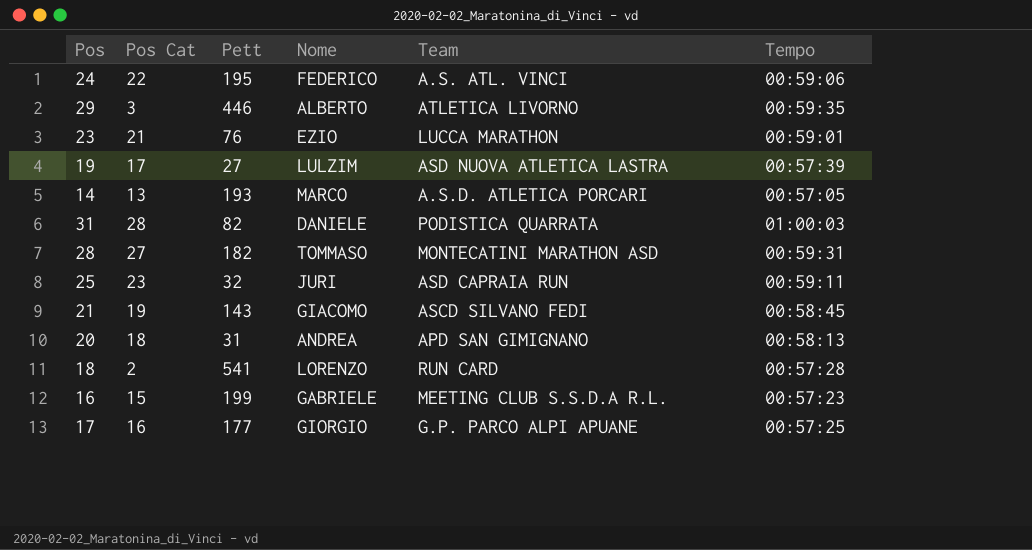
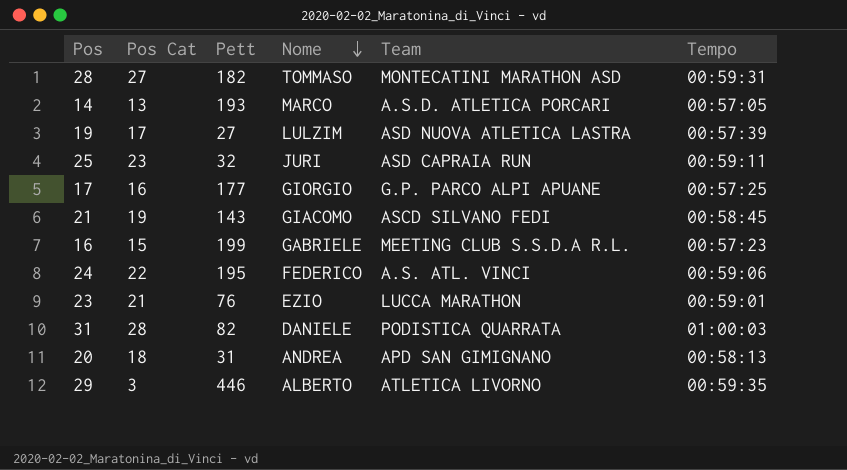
row order: none -> Nome descending
row 18: 2 | 541 | LORENZO | RUN CARD | 00:57:28 -> none

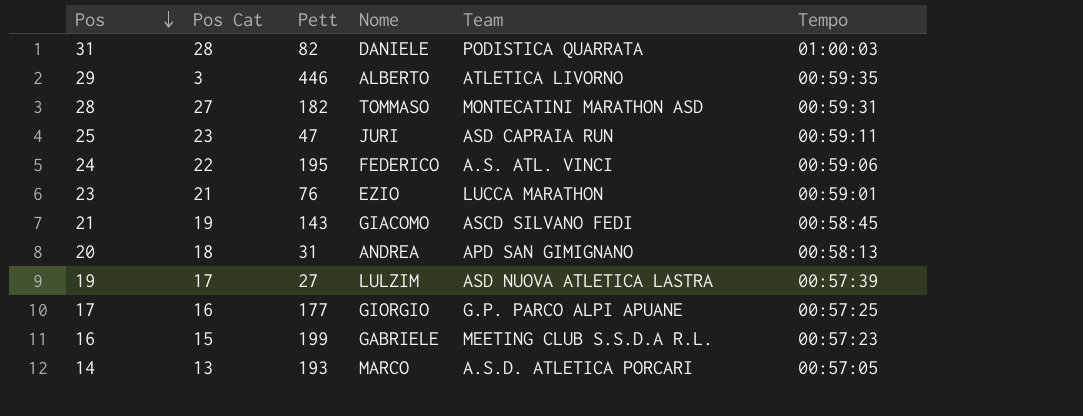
row order: Nome descending -> Pos descending
25 | Pett: 32 -> 47

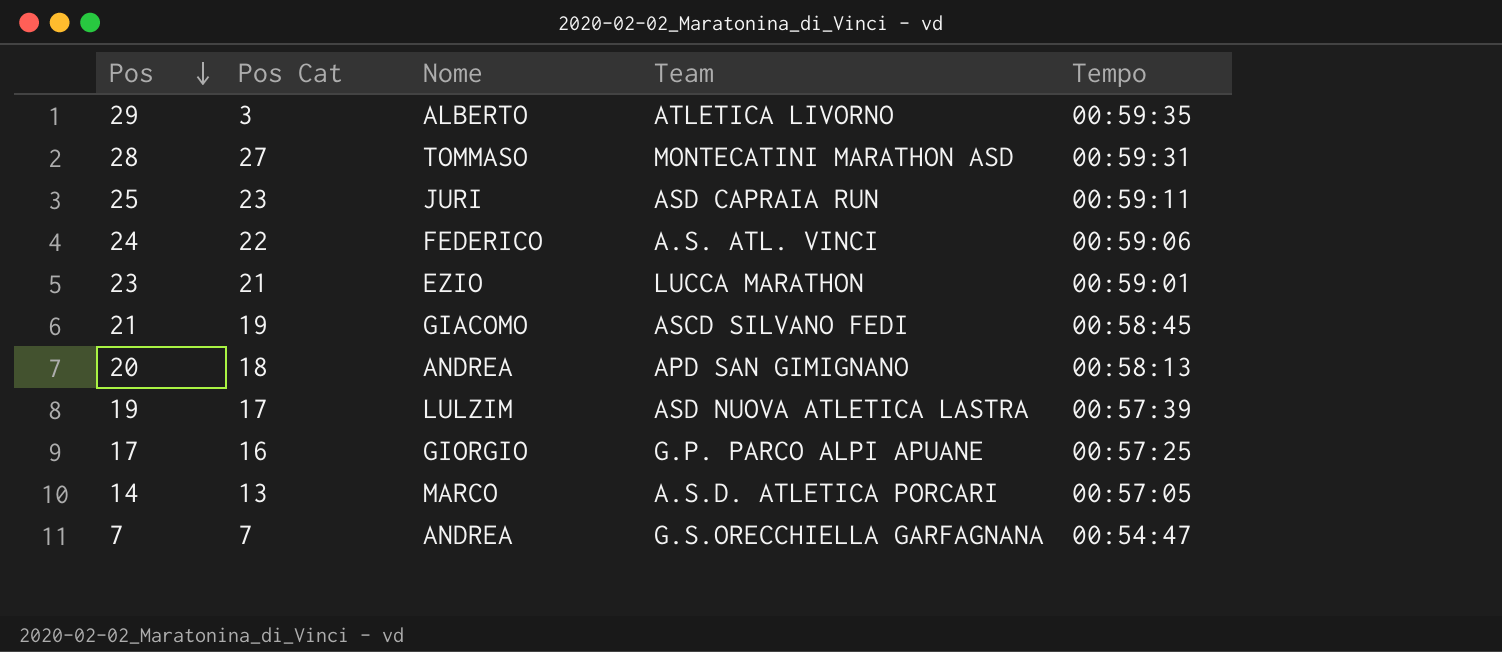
column Pett | position: 3 -> none
row 31: 28 | 82 | DANIELE | PODISTICA QUARRATA | 01:00:03 -> none
row 16: 15 | 199 | GABRIELE | MEETING CLUB S.S.D.A R.L. | 00:57:23 -> none
row 7: none -> 7 | ANDREA | G.S.ORECCHIELLA GARFAGNANA | 00:54:47

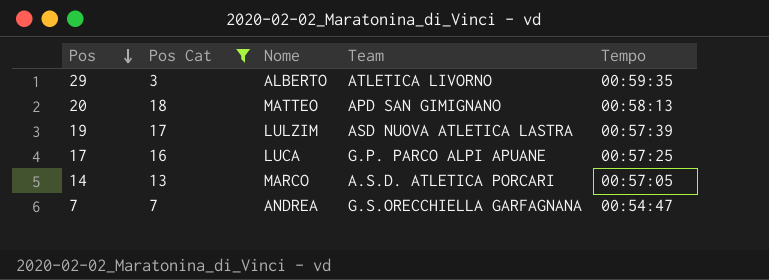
filter: none -> Pos Cat <= 18
20 | Nome: ANDREA -> MATTEO
17 | Nome: GIORGIO -> LUCA

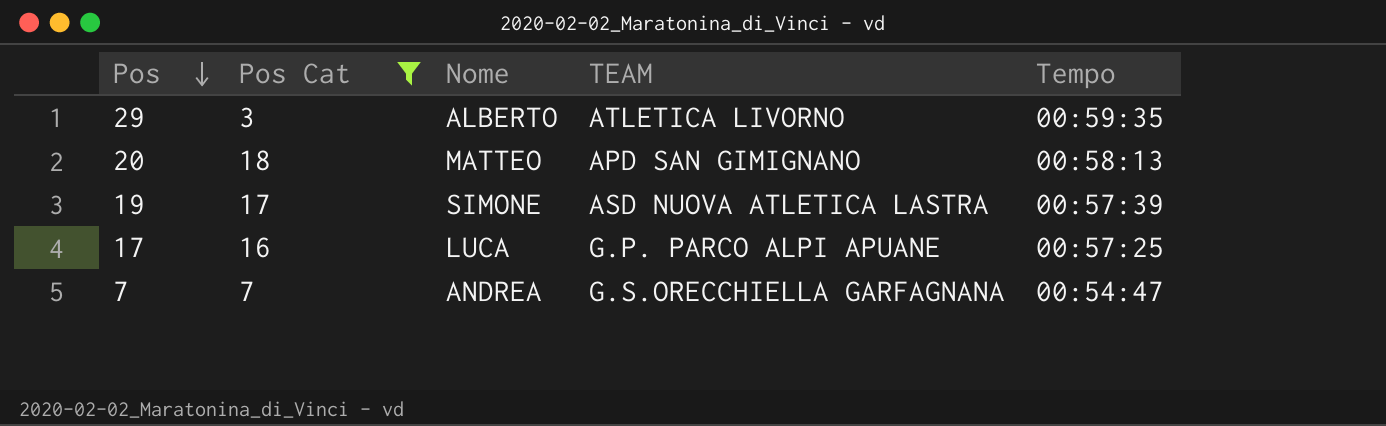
column name: Team -> TEAM
row 14: 13 | MARCO | A.S.D. ATLETICA PORCARI | 00:57:05 -> none
19 | Nome: LULZIM -> SIMONE

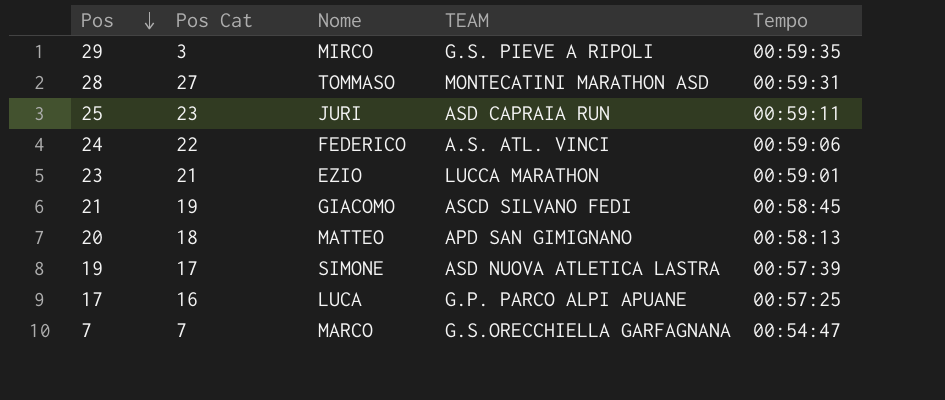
filter: Pos Cat <= 18 -> none
29 | Nome: ALBERTO -> MIRCO
29 | TEAM: ATLETICA LIVORNO -> G.S. PIEVE A RIPOLI
7 | Nome: ANDREA -> MARCO

